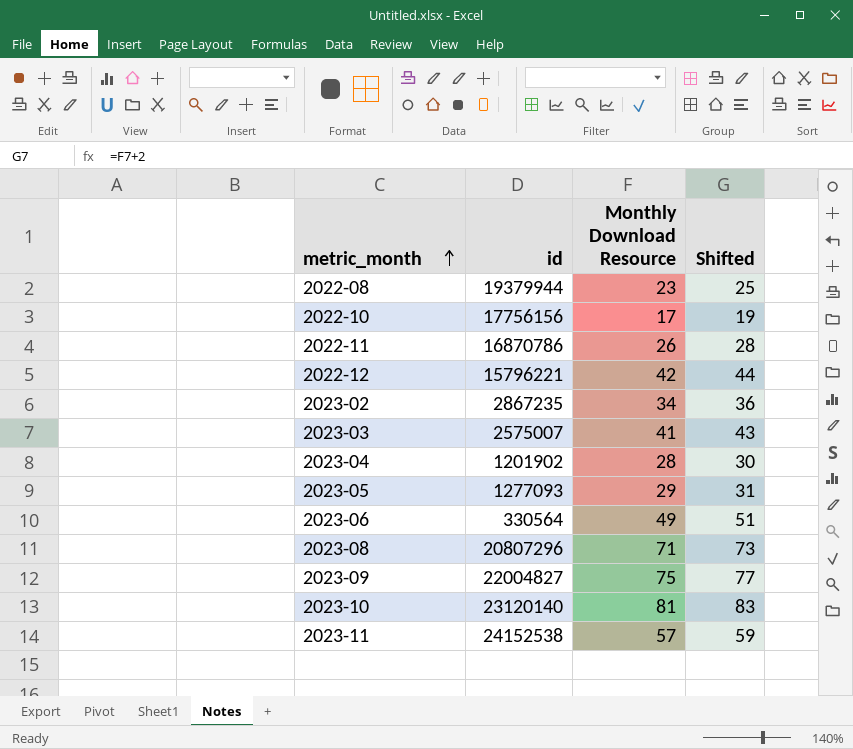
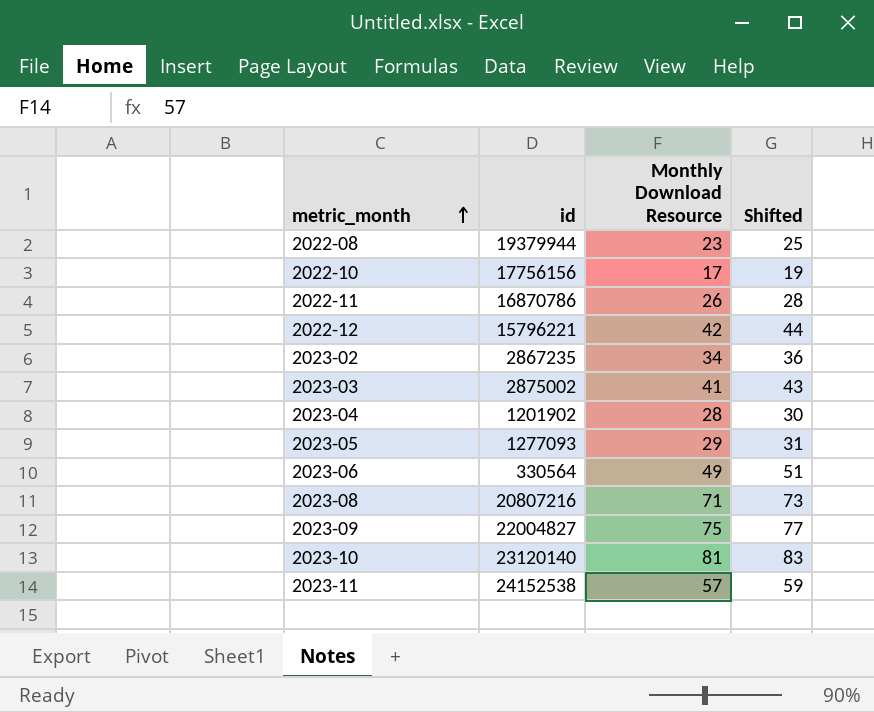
2023-03 | id: 2575007 -> 2875002
2023-08 | id: 20807296 -> 20807216

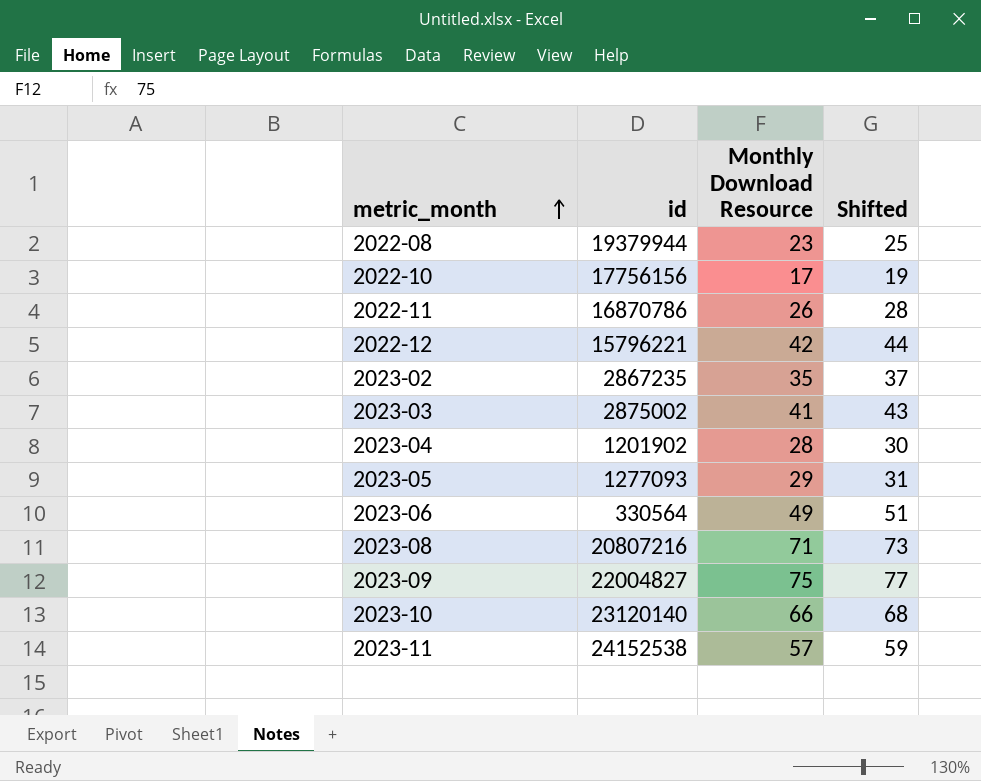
2023-02 | Monthly Download Resource: 34 -> 35
2023-02 | Shifted: 36 -> 37
2023-10 | Monthly Download Resource: 81 -> 66
2023-10 | Shifted: 83 -> 68

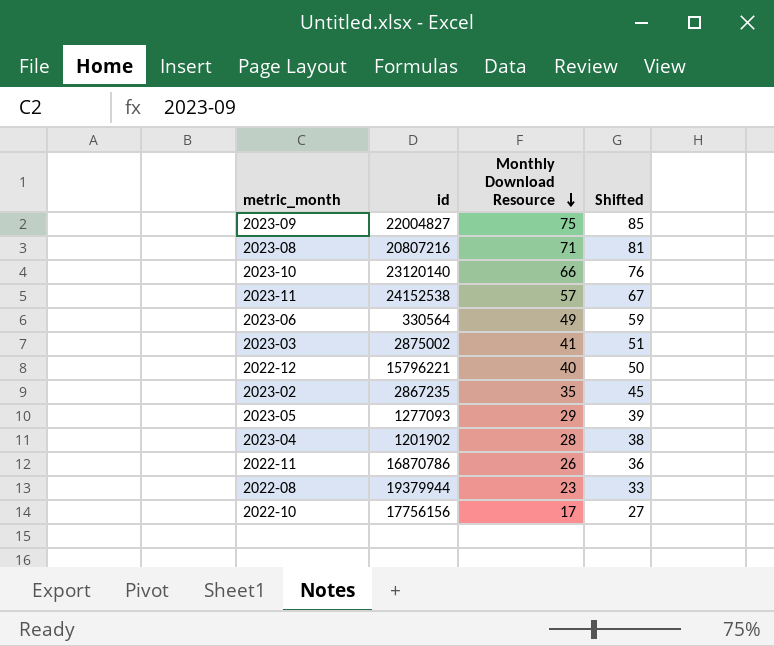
row order: metric_month ascending -> Monthly Download Resource descending
column Shifted | formula: [Monthly Download Resource] + 2 -> [Monthly Download Resource] + 10
2022-12 | Monthly Download Resource: 42 -> 40

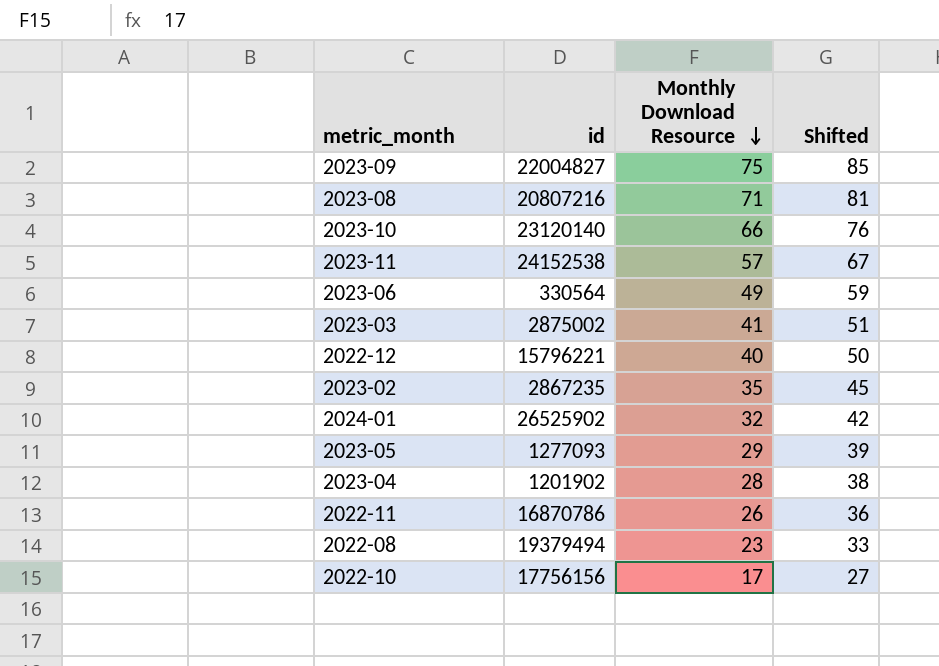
row 2024-01: none -> 26525902 | 32 | 42
2022-08 | id: 19379944 -> 19379494

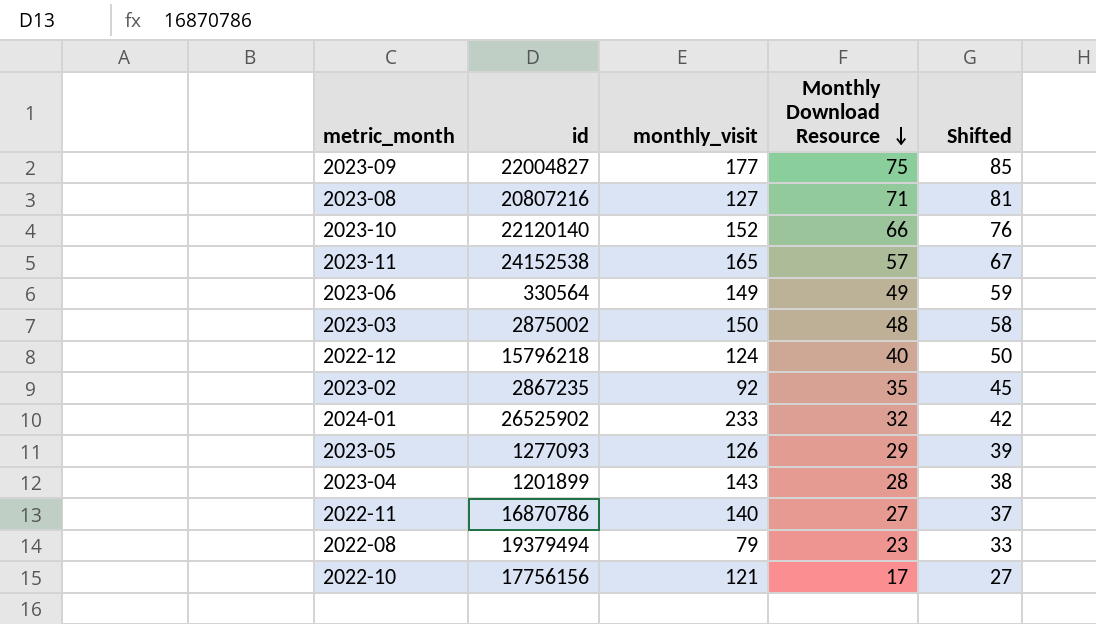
column monthly_visit | position: none -> 3
2023-10 | id: 23120140 -> 22120140
2023-03 | Monthly Download Resource: 41 -> 48
2023-03 | Shifted: 51 -> 58
2022-12 | id: 15796221 -> 15796218
2023-04 | id: 1201902 -> 1201899
2022-11 | Monthly Download Resource: 26 -> 27
2022-11 | Shifted: 36 -> 37

